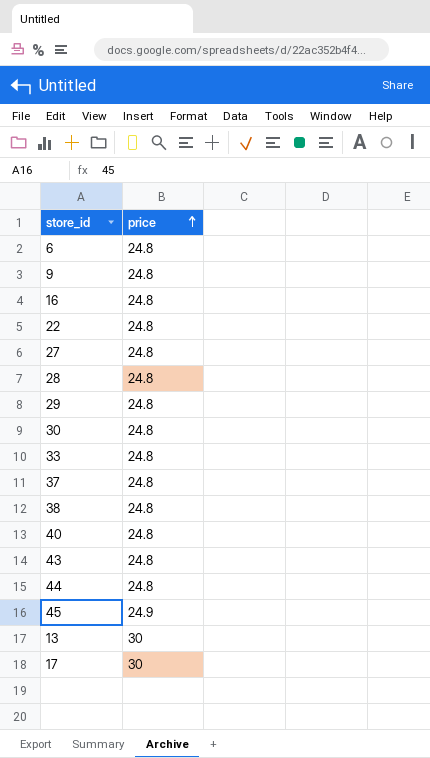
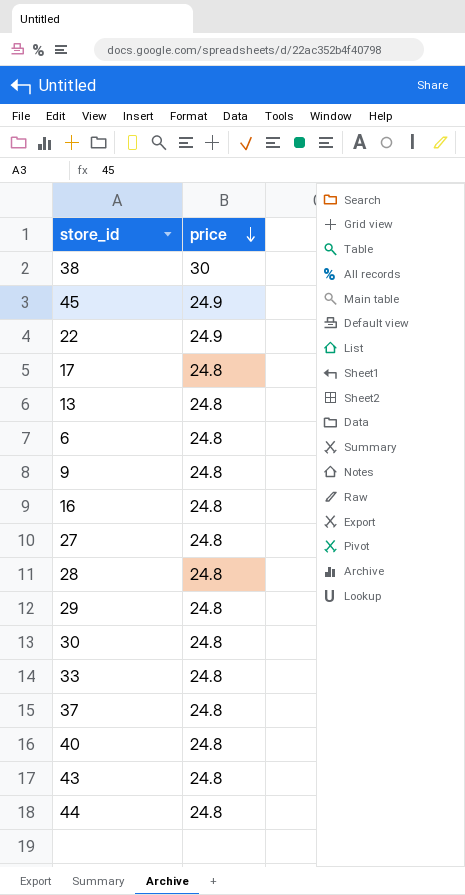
row order: price ascending -> price descending
38 | price: 24.8 -> 30
22 | price: 24.8 -> 24.9
17 | price: 30 -> 24.8
13 | price: 30 -> 24.8

